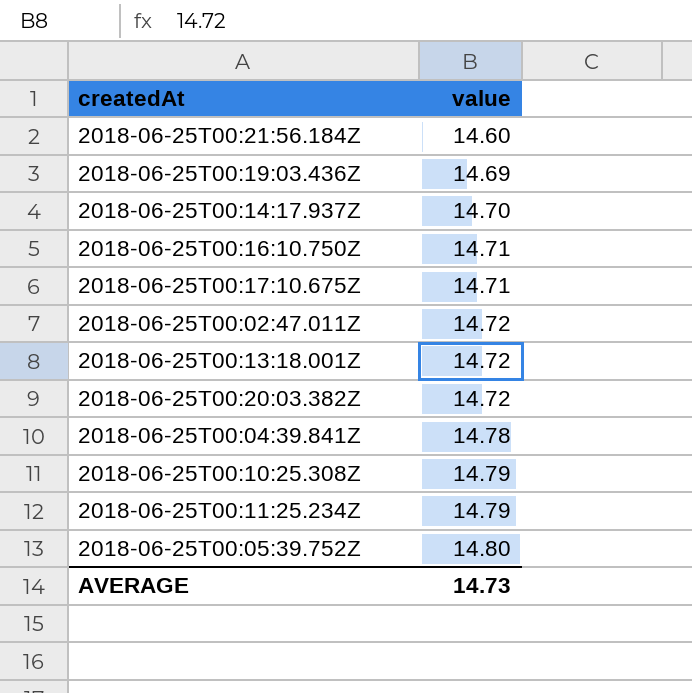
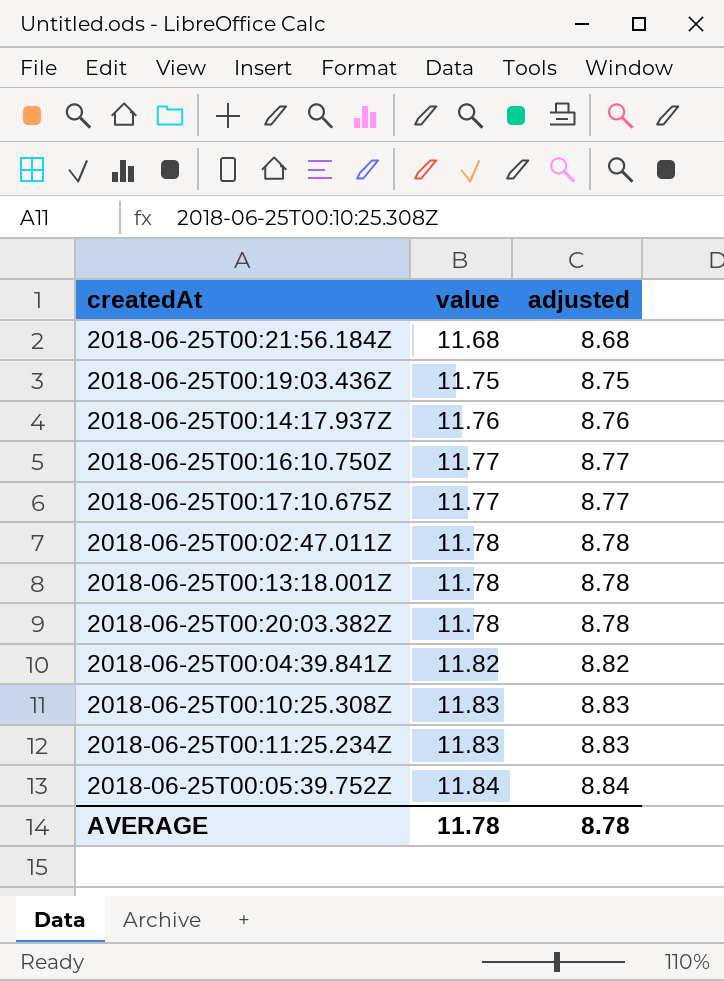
column adjusted | formula: none -> [value] - 3
2018-06-25T00:21:56.184Z | value: 14.60 -> 11.68
2018-06-25T00:19:03.436Z | value: 14.69 -> 11.75
2018-06-25T00:14:17.937Z | value: 14.70 -> 11.76
2018-06-25T00:16:10.750Z | value: 14.71 -> 11.77
2018-06-25T00:17:10.675Z | value: 14.71 -> 11.77
2018-06-25T00:02:47.011Z | value: 14.72 -> 11.78
2018-06-25T00:13:18.001Z | value: 14.72 -> 11.78
2018-06-25T00:20:03.382Z | value: 14.72 -> 11.78
2018-06-25T00:04:39.841Z | value: 14.78 -> 11.82
2018-06-25T00:10:25.308Z | value: 14.79 -> 11.83
2018-06-25T00:11:25.234Z | value: 14.79 -> 11.83
2018-06-25T00:05:39.752Z | value: 14.80 -> 11.84
AVERAGE | value: 14.73 -> 11.78

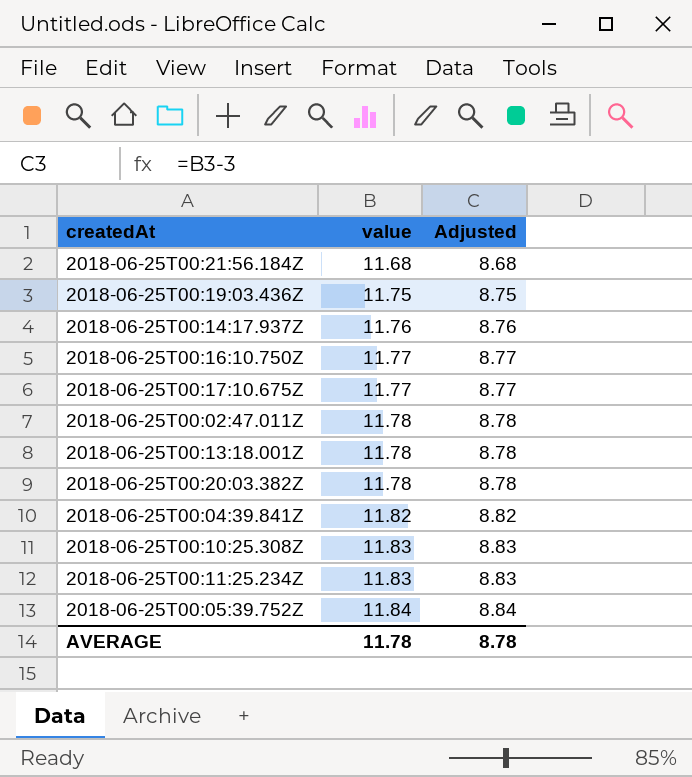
column name: adjusted -> Adjusted

